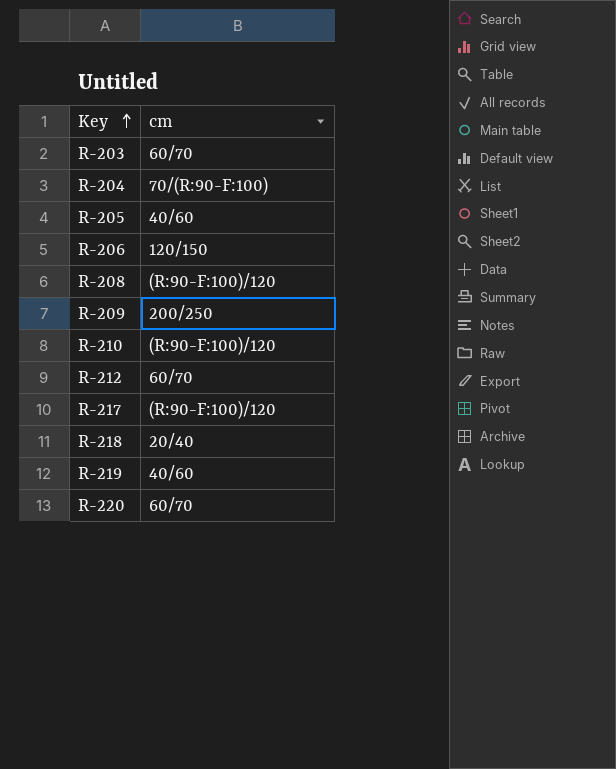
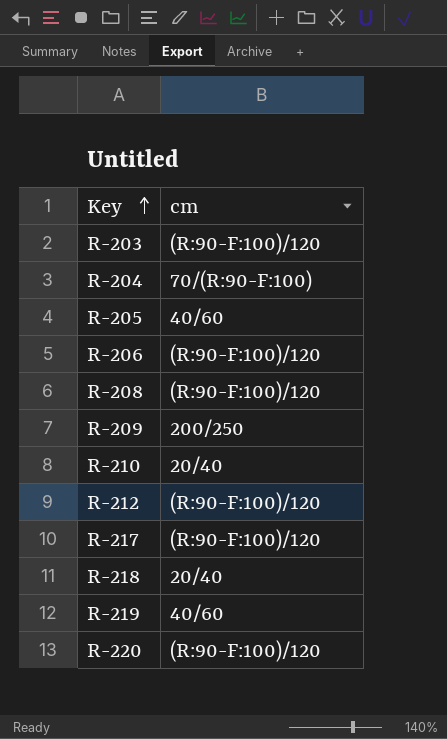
R-203 | cm: 60/70 -> (R:90-F:100)/120
R-206 | cm: 120/150 -> (R:90-F:100)/120
R-210 | cm: (R:90-F:100)/120 -> 20/40
R-212 | cm: 60/70 -> (R:90-F:100)/120
R-220 | cm: 60/70 -> (R:90-F:100)/120

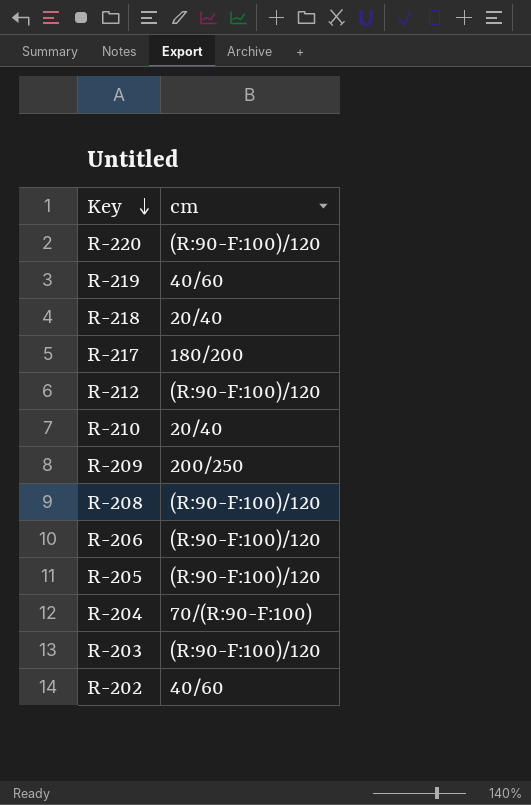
row order: Key ascending -> Key descending
R-217 | cm: (R:90-F:100)/120 -> 180/200
R-205 | cm: 40/60 -> (R:90-F:100)/120
row R-202: none -> 40/60

